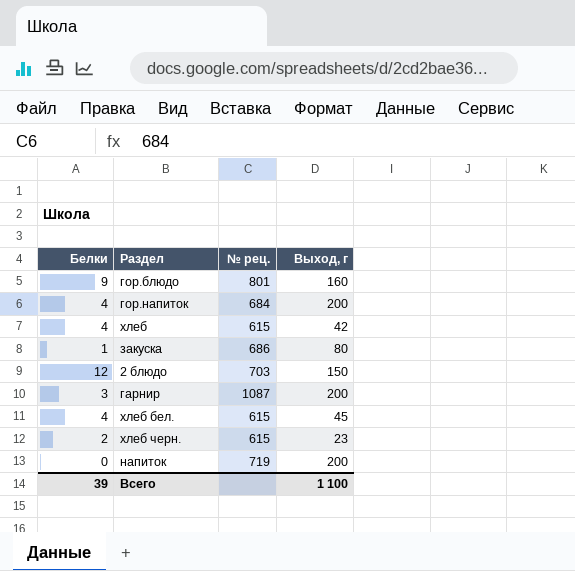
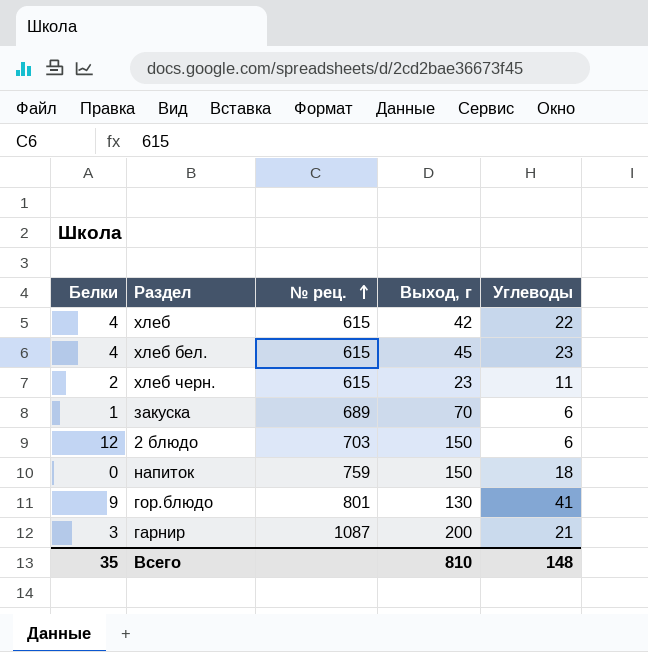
row order: none -> № рец. ascending
column Углеводы | position: none -> 5
row гор.напиток: 4 | 684 | 200 -> none
закуска | № рец.: 686 -> 689
закуска | Выход, г: 80 -> 70
напиток | № рец.: 719 -> 759
напиток | Выход, г: 200 -> 150
гор.блюдо | Выход, г: 160 -> 130
Всего | Белки: 39 -> 35
Всего | Выход, г: 1 100 -> 810

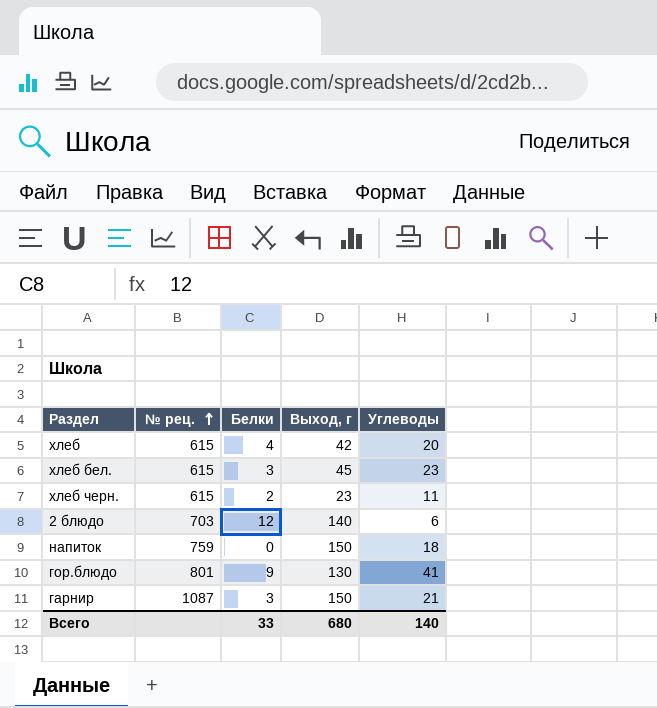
column Белки | position: 1 -> 3
row закуска: 1 | 689 | 70 | 6 -> none
хлеб | Углеводы: 22 -> 20
хлеб бел. | Белки: 4 -> 3
2 блюдо | Выход, г: 150 -> 140
гарнир | Выход, г: 200 -> 150
Всего | Белки: 35 -> 33
Всего | Выход, г: 810 -> 680
Всего | Углеводы: 148 -> 140

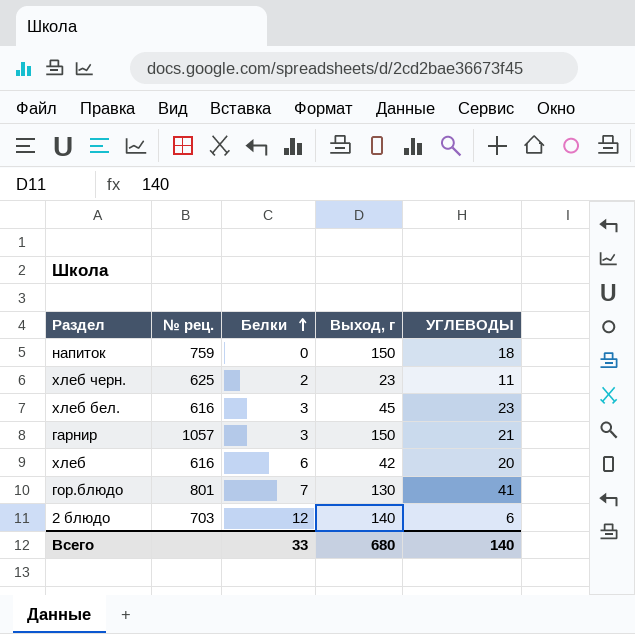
row order: № рец. ascending -> Белки ascending
column name: Углеводы -> УГЛЕВОДЫ
хлеб черн. | № рец.: 615 -> 625
хлеб бел. | № рец.: 615 -> 616
гарнир | № рец.: 1087 -> 1057
хлеб | № рец.: 615 -> 616
хлеб | Белки: 4 -> 6
гор.блюдо | Белки: 9 -> 7

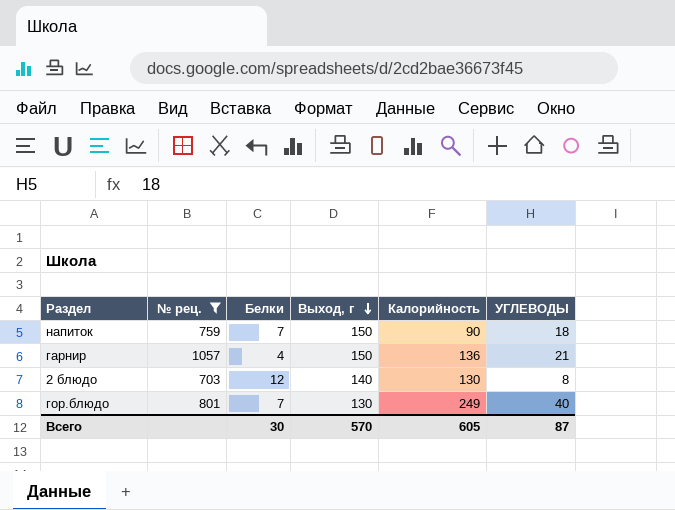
filter: none -> № рец. >= 703
row order: Белки ascending -> Выход, г descending
column Калорийность | position: none -> 5
напиток | Белки: 0 -> 7
гарнир | Белки: 3 -> 4
2 блюдо | УГЛЕВОДЫ: 6 -> 8
гор.блюдо | УГЛЕВОДЫ: 41 -> 40
Всего | Белки: 33 -> 30
Всего | Выход, г: 680 -> 570
Всего | УГЛЕВОДЫ: 140 -> 87

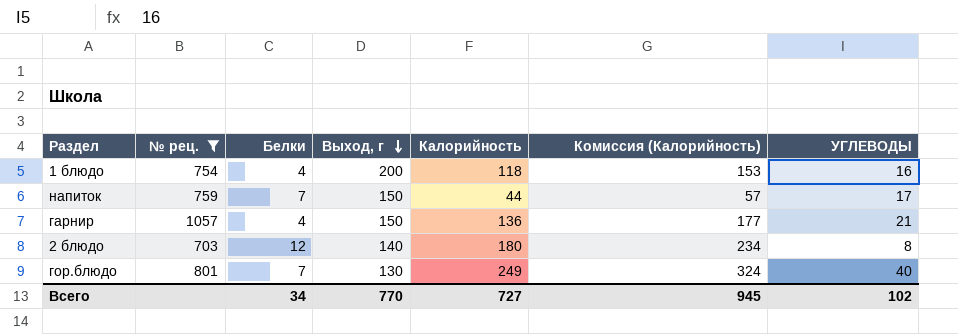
column Комиссия (Калорийность) | formula: none -> [Калорийность] * 1,3
row 1 блюдо: none -> 754 | 4 | 200 | 118 | 153 | 16
напиток | Калорийность: 90 -> 44
напиток | УГЛЕВОДЫ: 18 -> 17
2 блюдо | Калорийность: 130 -> 180
Всего | Белки: 30 -> 34
Всего | Выход, г: 570 -> 770
Всего | Калорийность: 605 -> 727
Всего | УГЛЕВОДЫ: 87 -> 102

